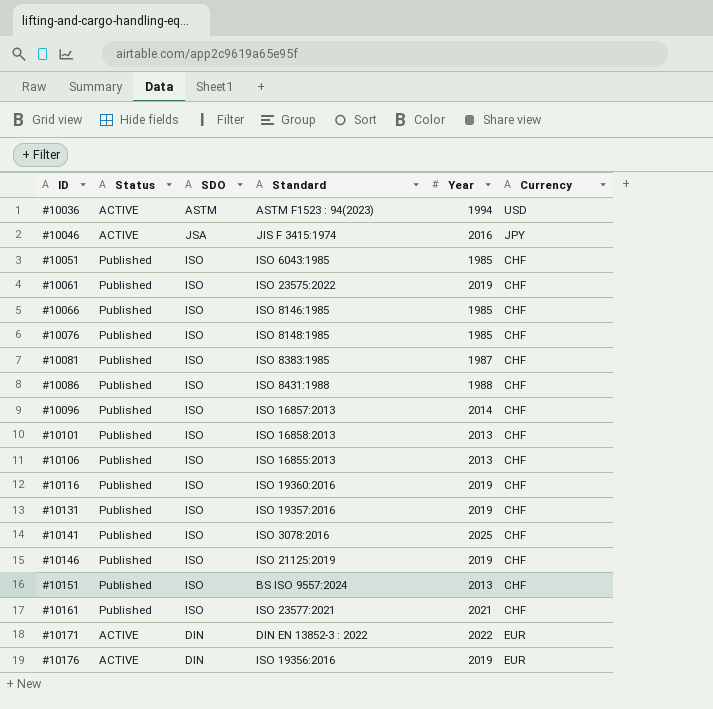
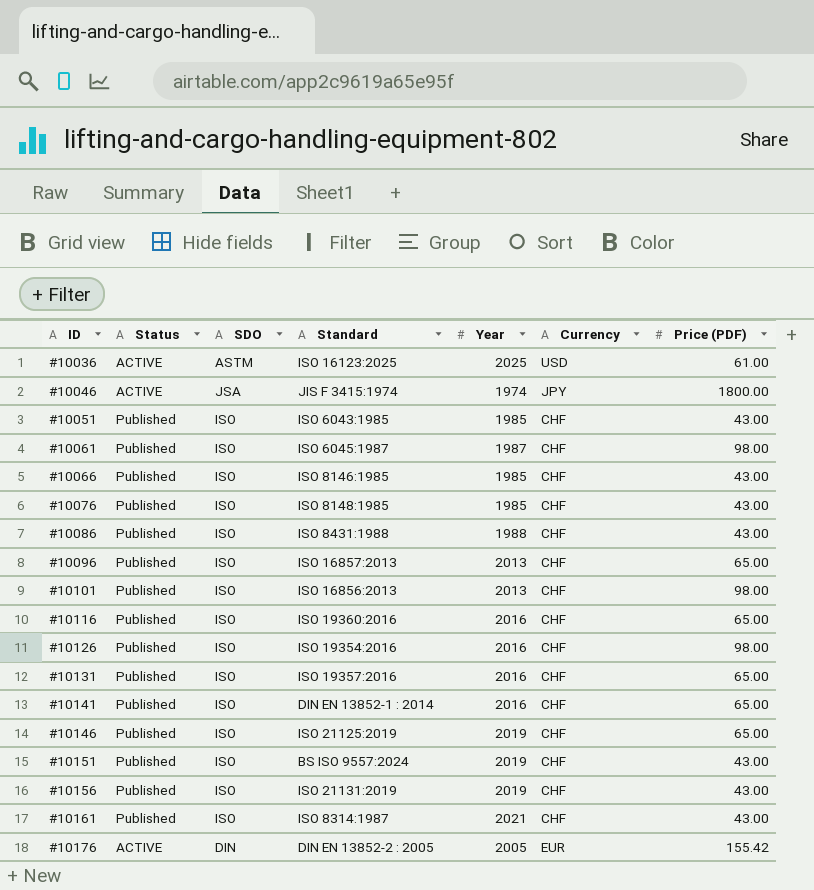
column Price (PDF) | position: none -> 7
row #10081: Published | ISO | ISO 8383:1985 | 1987 | CHF -> none
row #10106: Published | ISO | ISO 16855:2013 | 2013 | CHF -> none
row #10171: ACTIVE | DIN | DIN EN 13852-3 : 2022 | 2022 | EUR -> none
#10036 | Standard: ASTM F1523 : 94(2023) -> ISO 16123:2025
#10036 | Year: 1994 -> 2025
#10046 | Year: 2016 -> 1974
#10061 | Standard: ISO 23575:2022 -> ISO 6045:1987
#10061 | Year: 2019 -> 1987
#10096 | Year: 2014 -> 2013
#10101 | Standard: ISO 16858:2013 -> ISO 16856:2013
#10116 | Year: 2019 -> 2016
row #10126: none -> Published | ISO | ISO 19354:2016 | 2016 | CHF | 98.00
#10131 | Year: 2019 -> 2016
#10141 | Standard: ISO 3078:2016 -> DIN EN 13852-1 : 2014
#10141 | Year: 2025 -> 2016
#10151 | Year: 2013 -> 2019
row #10156: none -> Published | ISO | ISO 21131:2019 | 2019 | CHF | 43.00
#10161 | Standard: ISO 23577:2021 -> ISO 8314:1987
#10176 | Standard: ISO 19356:2016 -> DIN EN 13852-2 : 2005
#10176 | Year: 2019 -> 2005

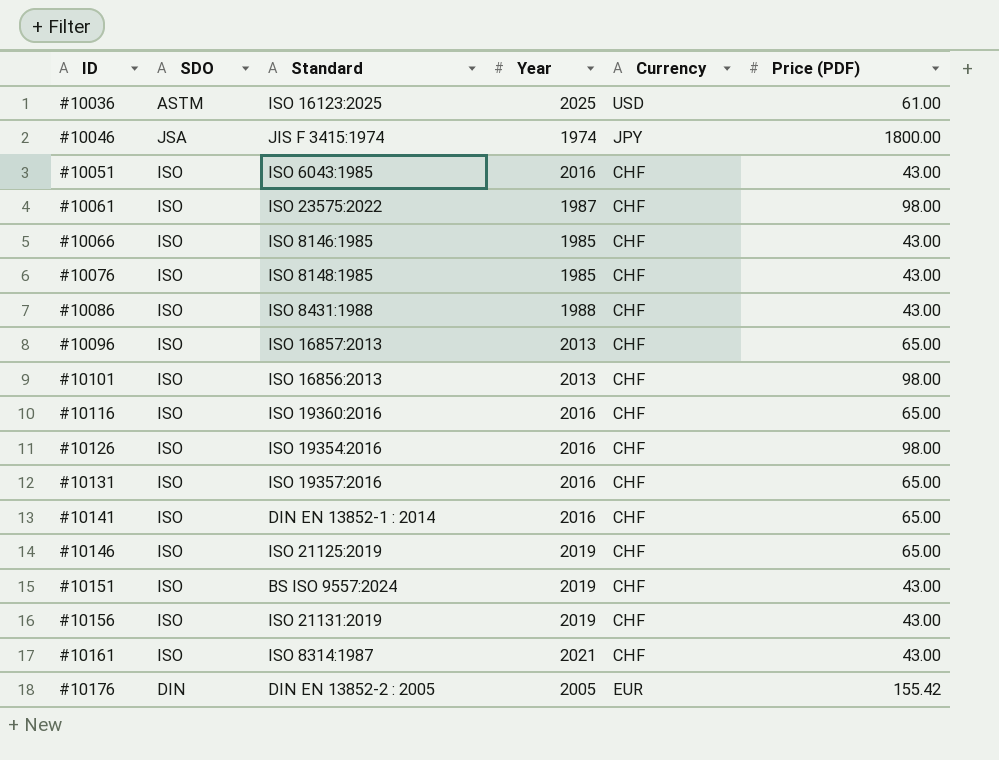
column Status | position: 2 -> none
#10051 | Year: 1985 -> 2016
#10061 | Standard: ISO 6045:1987 -> ISO 23575:2022

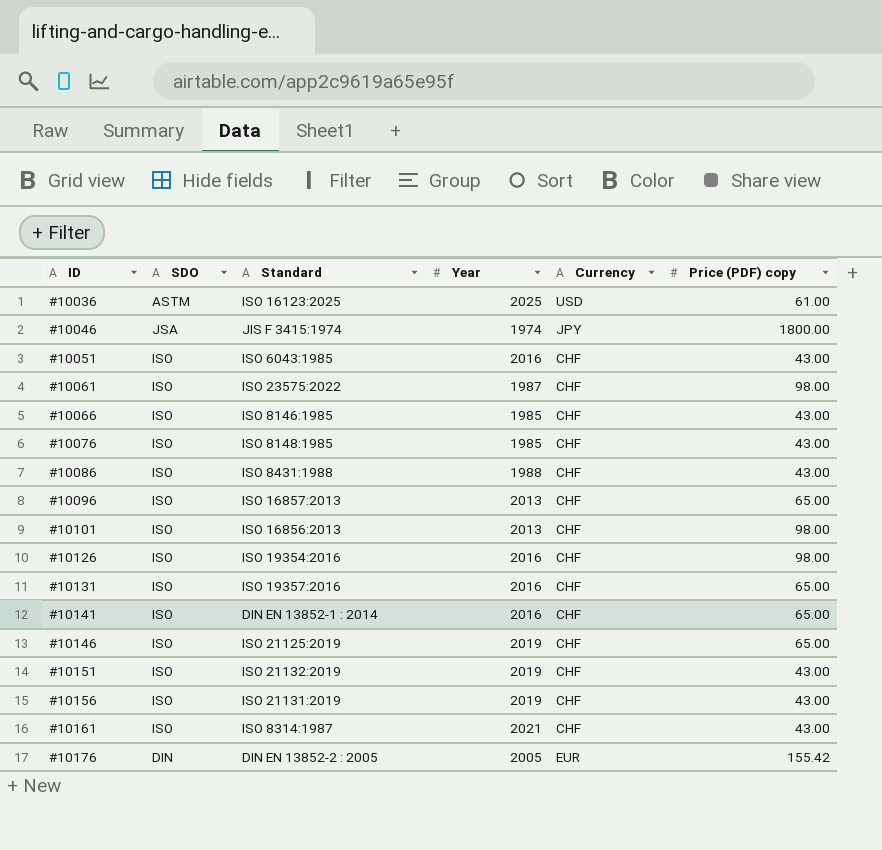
column name: Price (PDF) -> Price (PDF) copy
row #10116: ISO | ISO 19360:2016 | 2016 | CHF | 65.00 -> none
#10151 | Standard: BS ISO 9557:2024 -> ISO 21132:2019

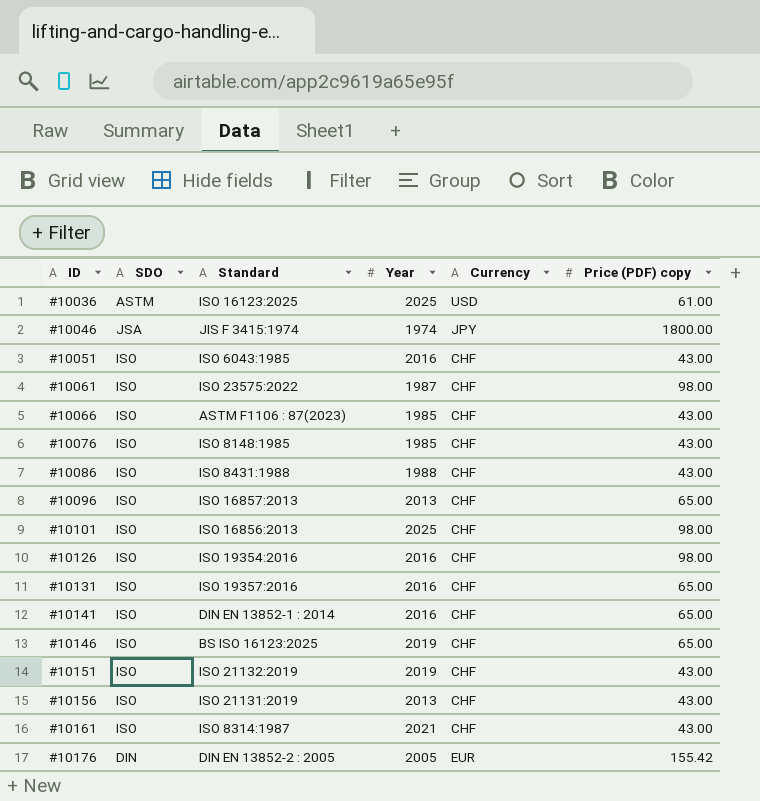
#10066 | Standard: ISO 8146:1985 -> ASTM F1106 : 87(2023)
#10101 | Year: 2013 -> 2025
#10146 | Standard: ISO 21125:2019 -> BS ISO 16123:2025
#10156 | Year: 2019 -> 2013

